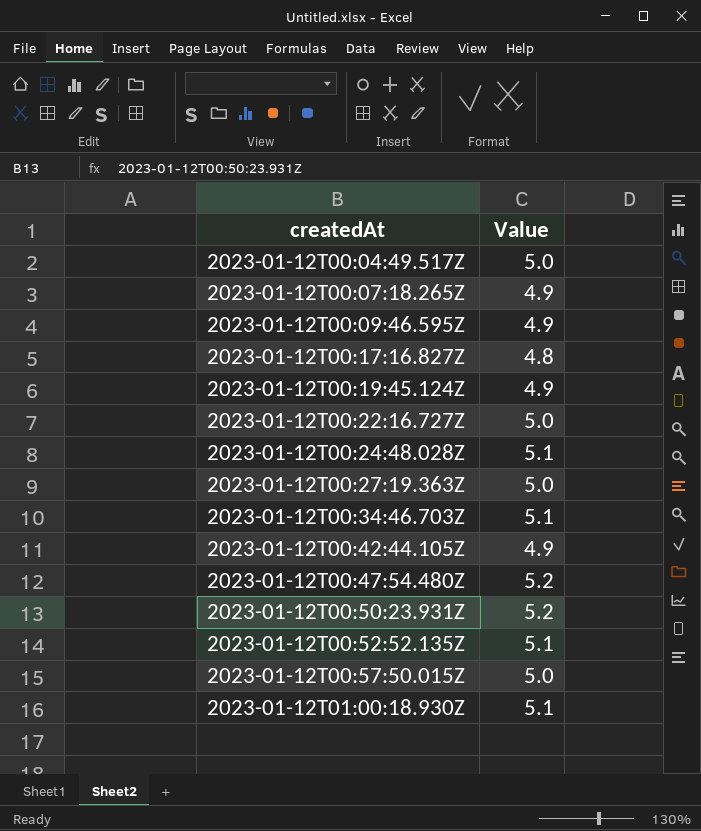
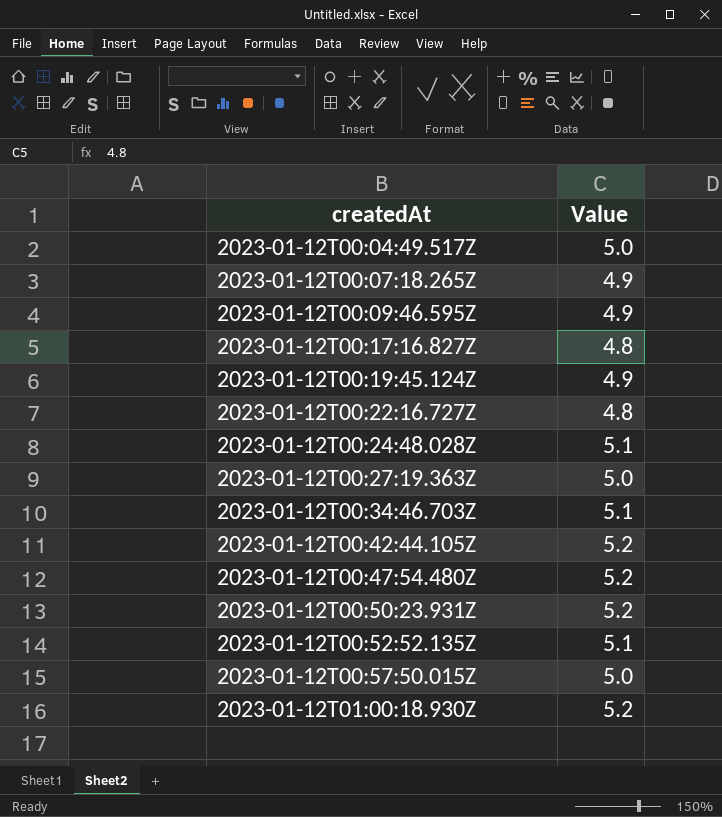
2023-01-12T00:22:16.727Z | Value: 5.0 -> 4.8
2023-01-12T00:42:44.105Z | Value: 4.9 -> 5.2
2023-01-12T01:00:18.930Z | Value: 5.1 -> 5.2

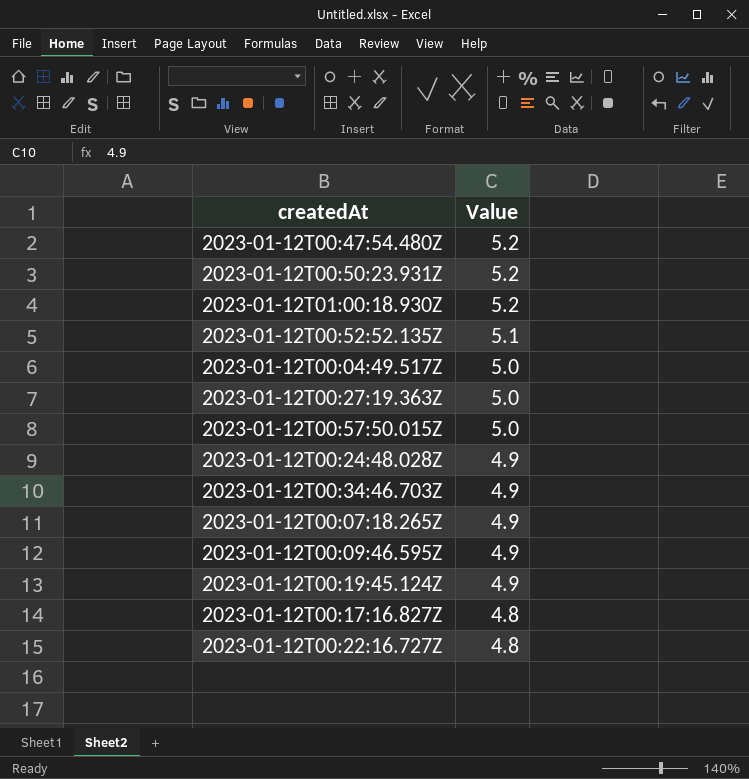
row order: createdAt ascending -> Value descending
row 2023-01-12T00:42:44.105Z: 5.2 -> none
2023-01-12T00:24:48.028Z | Value: 5.1 -> 4.9
2023-01-12T00:34:46.703Z | Value: 5.1 -> 4.9

